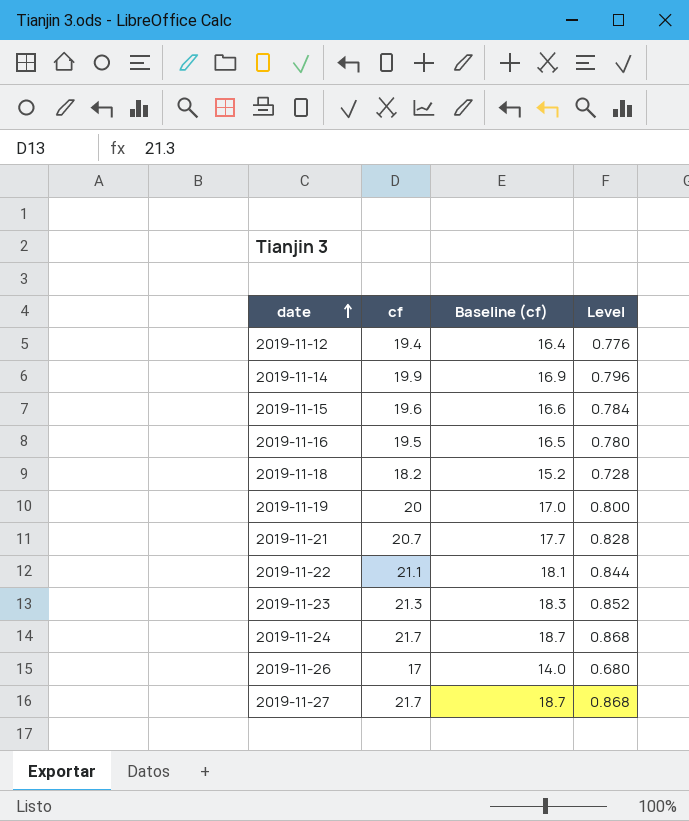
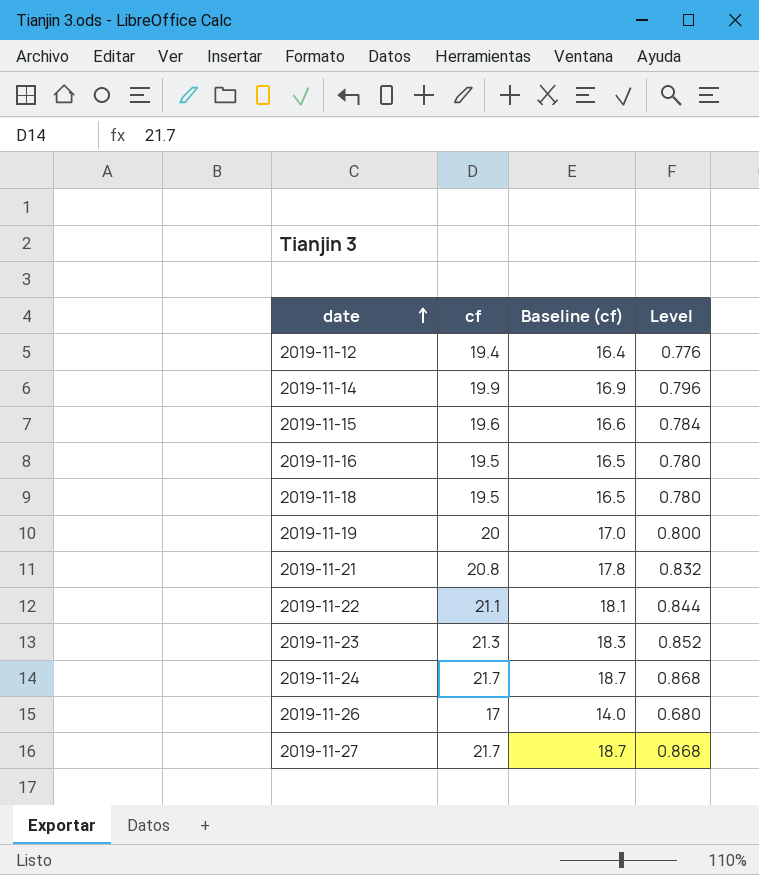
2019-11-18 | cf: 18.2 -> 19.5
2019-11-18 | Baseline (cf): 15.2 -> 16.5
2019-11-18 | Level: 0.728 -> 0.780
2019-11-21 | cf: 20.7 -> 20.8
2019-11-21 | Baseline (cf): 17.7 -> 17.8
2019-11-21 | Level: 0.828 -> 0.832

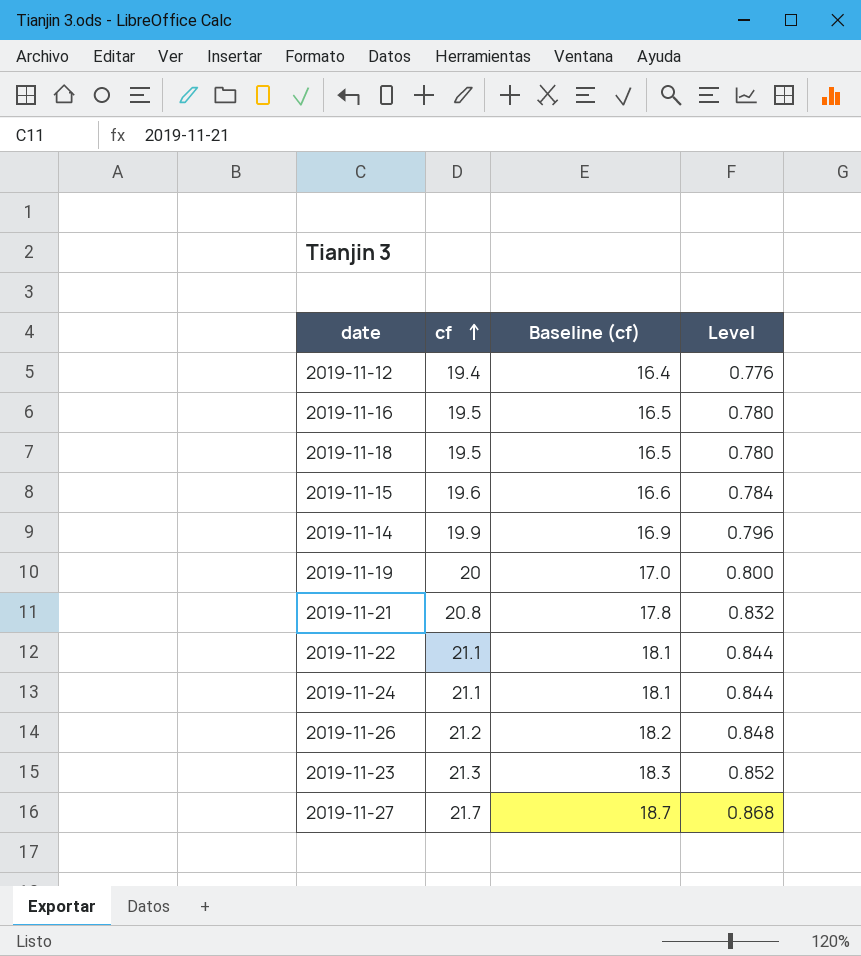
row order: date ascending -> cf ascending
2019-11-24 | cf: 21.7 -> 21.1
2019-11-24 | Baseline (cf): 18.7 -> 18.1
2019-11-24 | Level: 0.868 -> 0.844
2019-11-26 | cf: 17 -> 21.2
2019-11-26 | Baseline (cf): 14.0 -> 18.2
2019-11-26 | Level: 0.680 -> 0.848

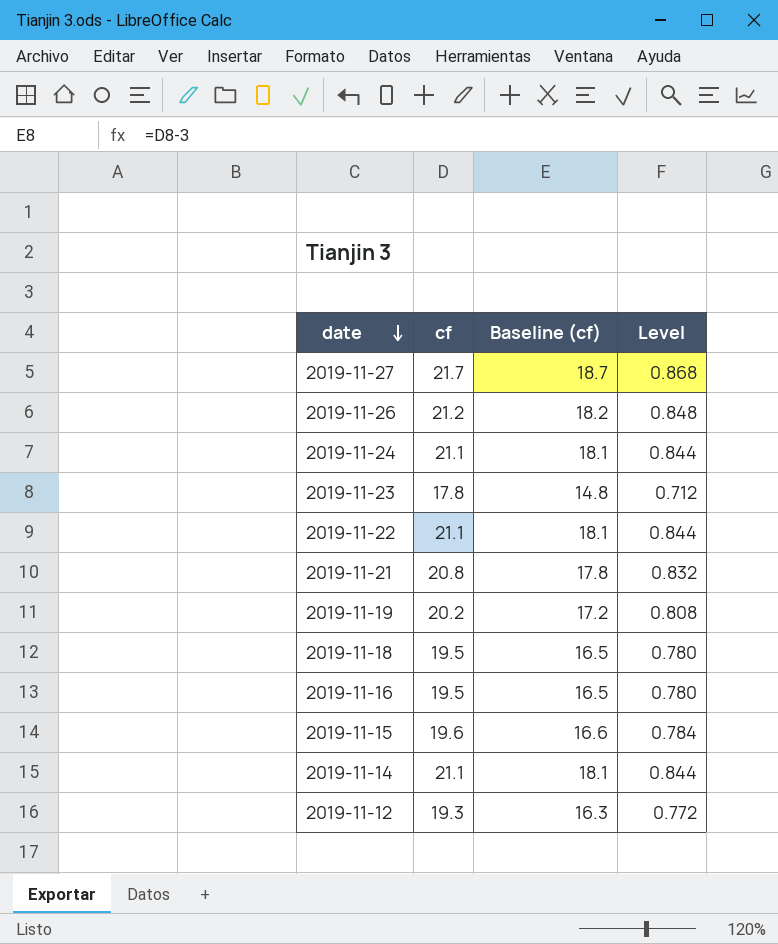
row order: cf ascending -> date descending
2019-11-23 | cf: 21.3 -> 17.8
2019-11-23 | Baseline (cf): 18.3 -> 14.8
2019-11-23 | Level: 0.852 -> 0.712
2019-11-19 | cf: 20 -> 20.2
2019-11-19 | Baseline (cf): 17.0 -> 17.2
2019-11-19 | Level: 0.800 -> 0.808
2019-11-14 | cf: 19.9 -> 21.1
2019-11-14 | Baseline (cf): 16.9 -> 18.1
2019-11-14 | Level: 0.796 -> 0.844
2019-11-12 | cf: 19.4 -> 19.3
2019-11-12 | Baseline (cf): 16.4 -> 16.3
2019-11-12 | Level: 0.776 -> 0.772

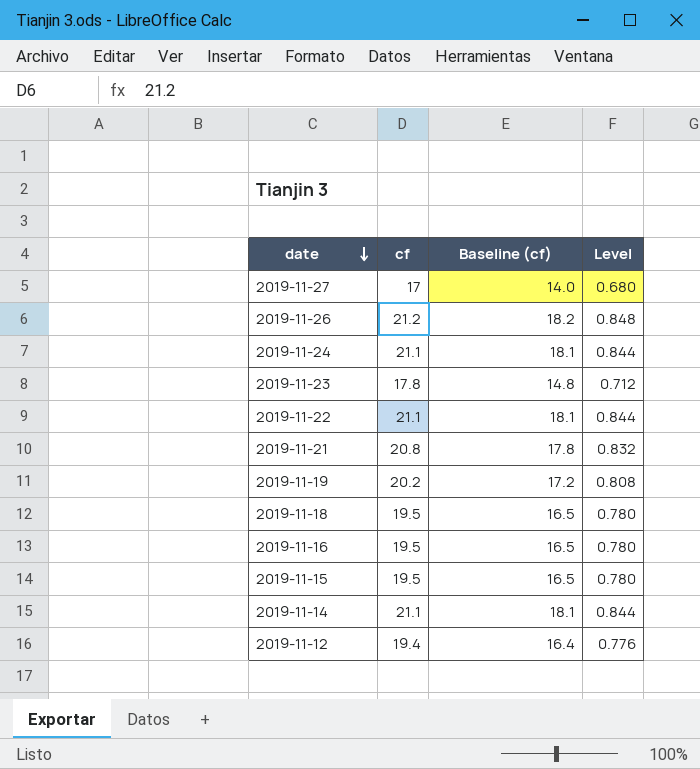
2019-11-27 | cf: 21.7 -> 17
2019-11-27 | Baseline (cf): 18.7 -> 14.0
2019-11-27 | Level: 0.868 -> 0.680
2019-11-15 | cf: 19.6 -> 19.5
2019-11-15 | Baseline (cf): 16.6 -> 16.5
2019-11-15 | Level: 0.784 -> 0.780
2019-11-12 | cf: 19.3 -> 19.4
2019-11-12 | Baseline (cf): 16.3 -> 16.4
2019-11-12 | Level: 0.772 -> 0.776

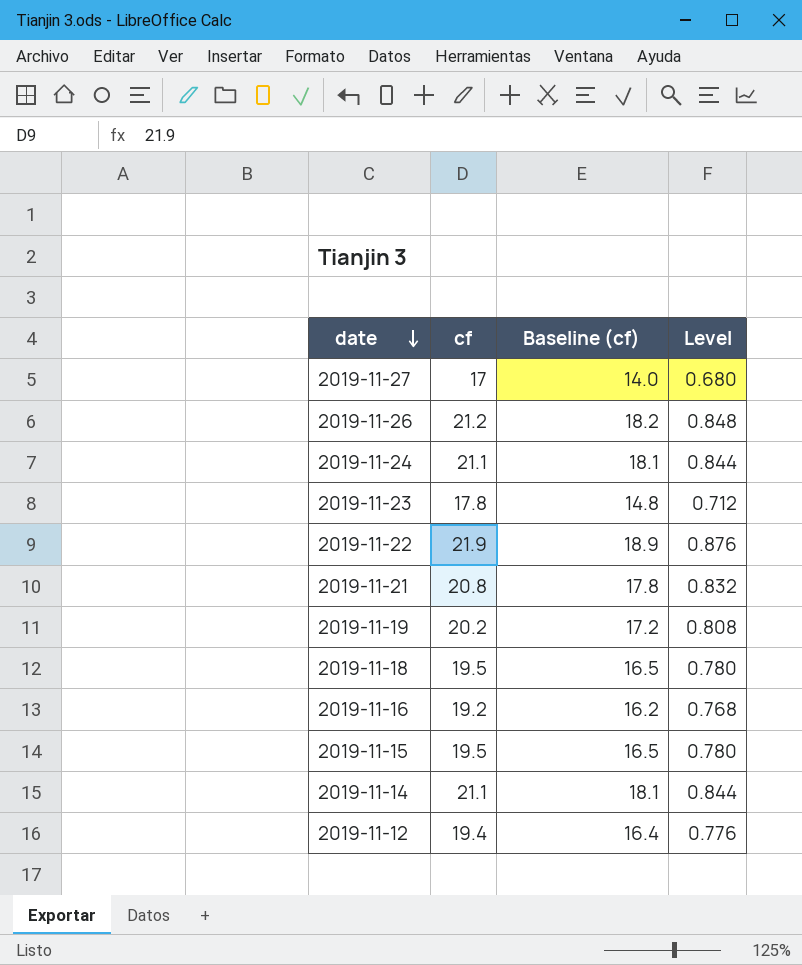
2019-11-22 | cf: 21.1 -> 21.9
2019-11-22 | Baseline (cf): 18.1 -> 18.9
2019-11-22 | Level: 0.844 -> 0.876
2019-11-16 | cf: 19.5 -> 19.2
2019-11-16 | Baseline (cf): 16.5 -> 16.2
2019-11-16 | Level: 0.780 -> 0.768

